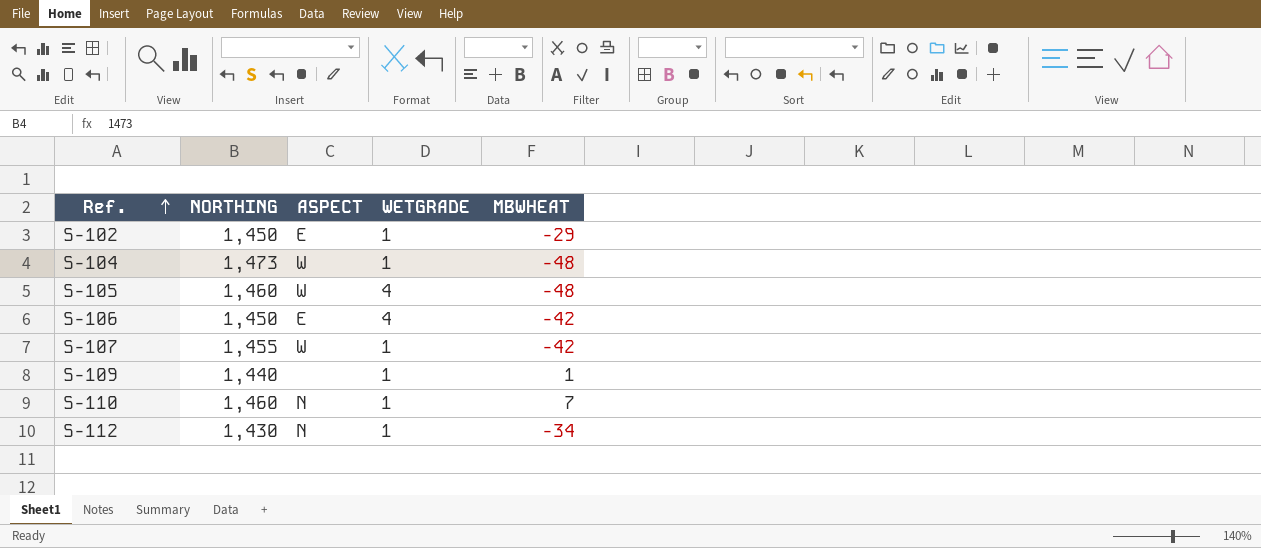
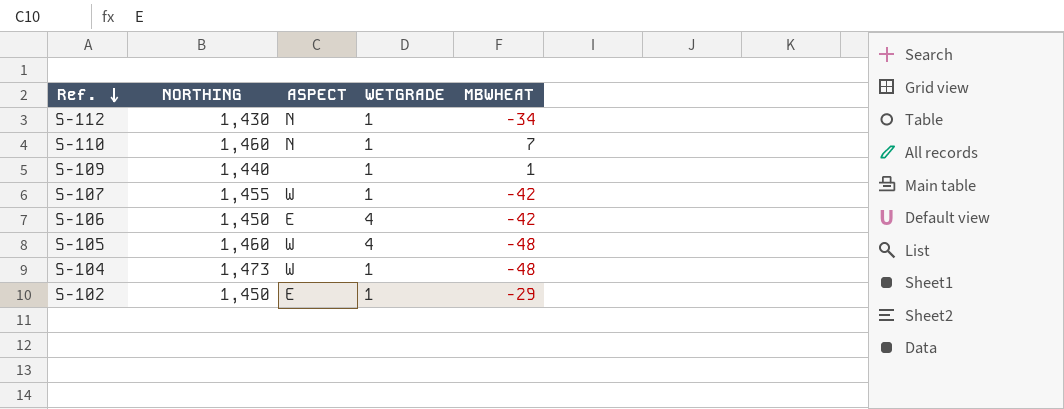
row order: Ref. ascending -> Ref. descending

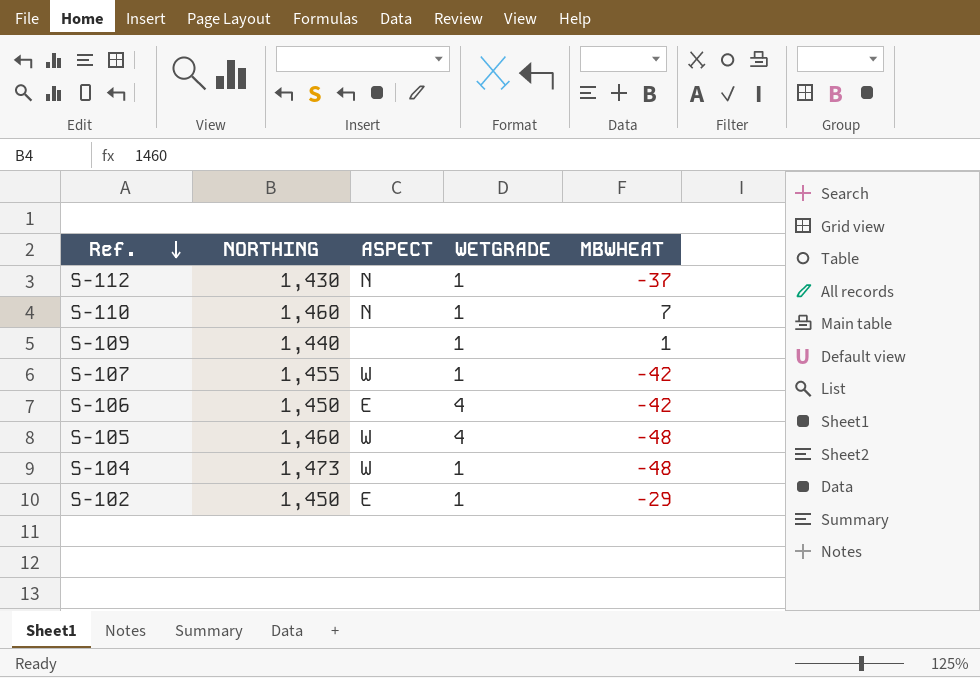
S-112 | MBWHEAT: -34 -> -37

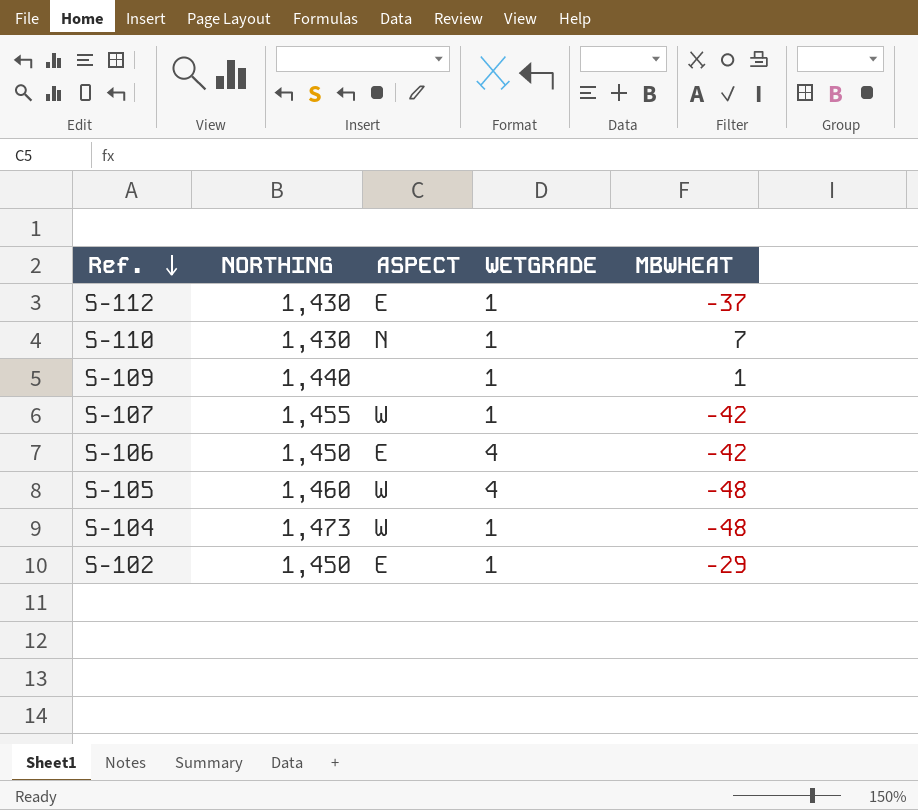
S-112 | ASPECT: N -> E
S-110 | NORTHING: 1,460 -> 1,430

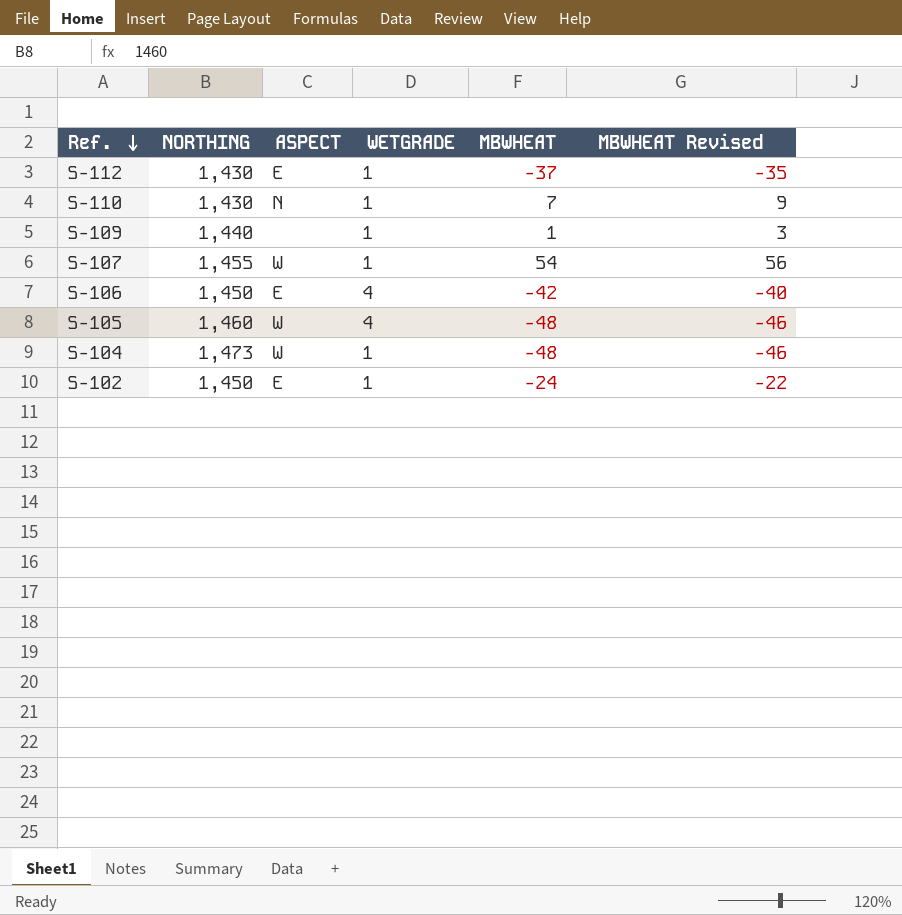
column MBWHEAT Revised | formula: none -> [MBWHEAT] + 2
S-107 | MBWHEAT: -42 -> 54
S-102 | MBWHEAT: -29 -> -24

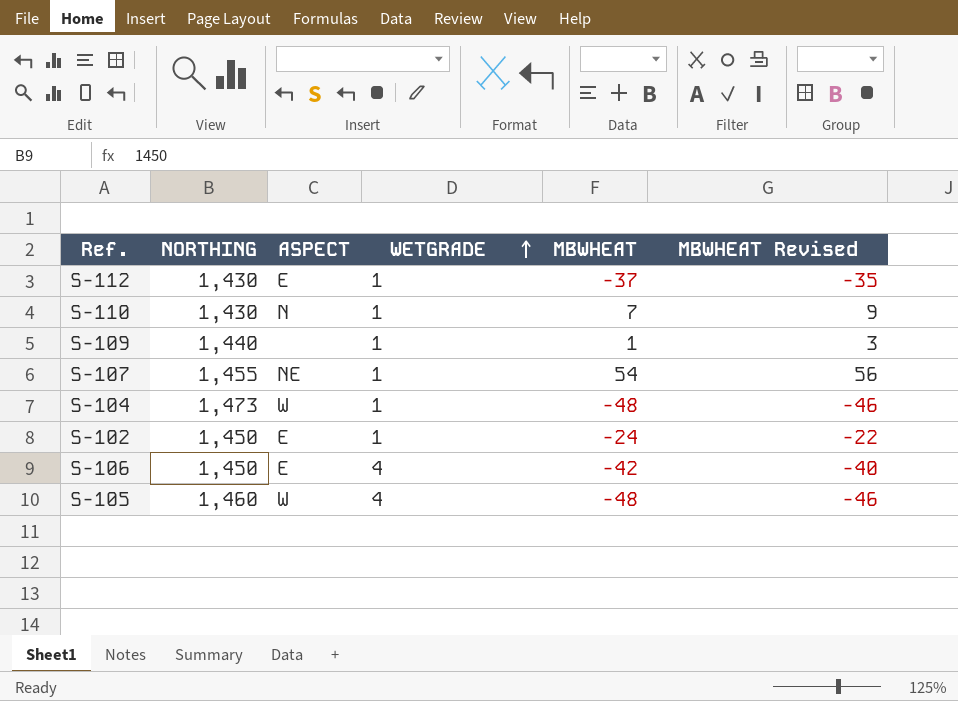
row order: Ref. descending -> WETGRADE ascending
S-107 | ASPECT: W -> NE

